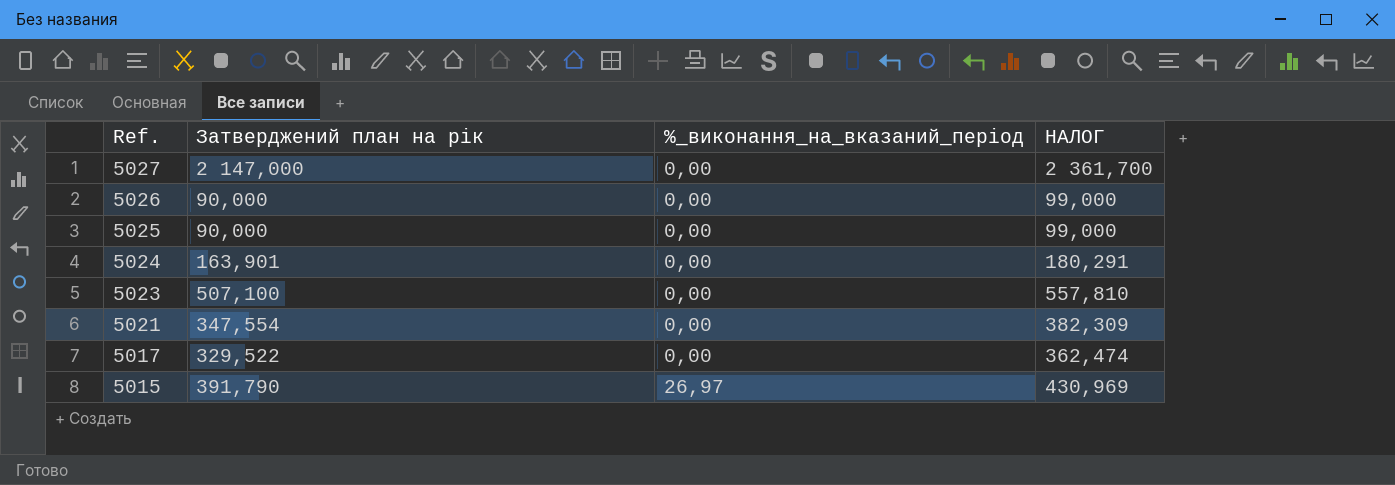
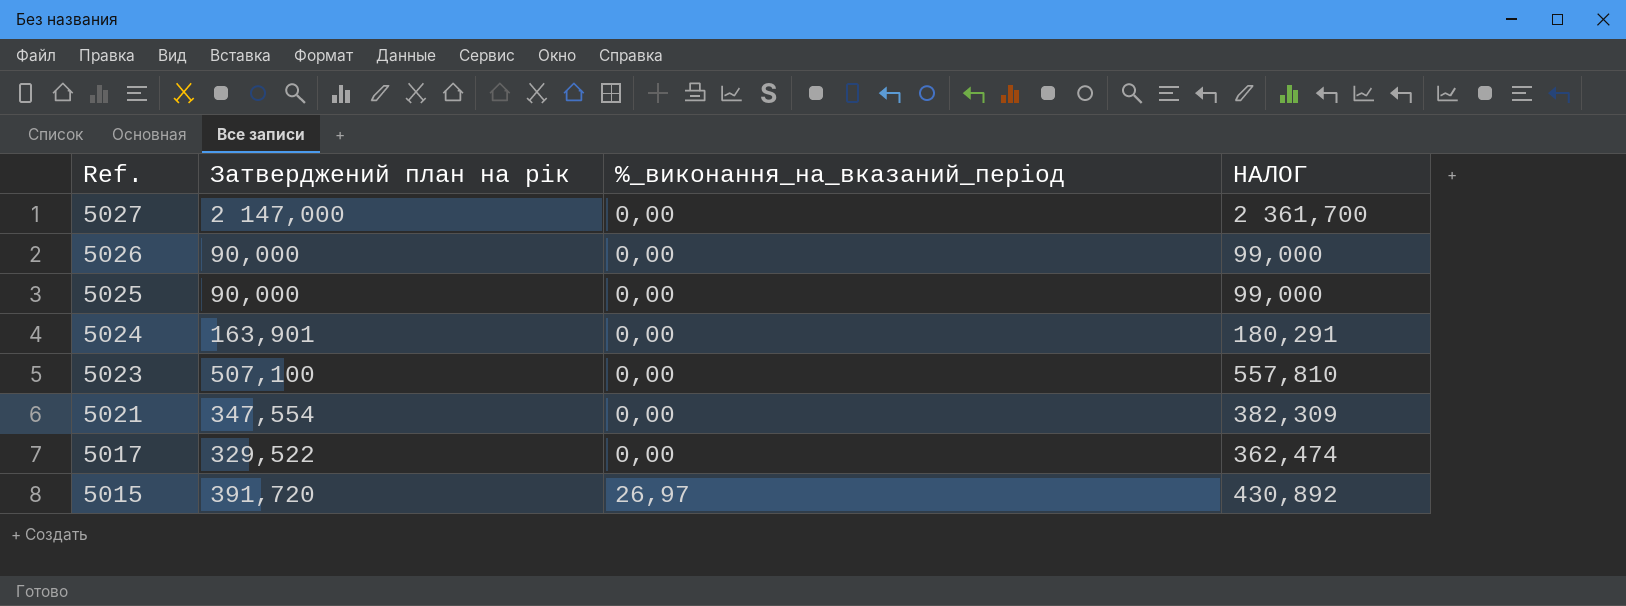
5015 | Затверджений план на рік: 391,790 -> 391,720
5015 | НАЛОГ: 430,969 -> 430,892

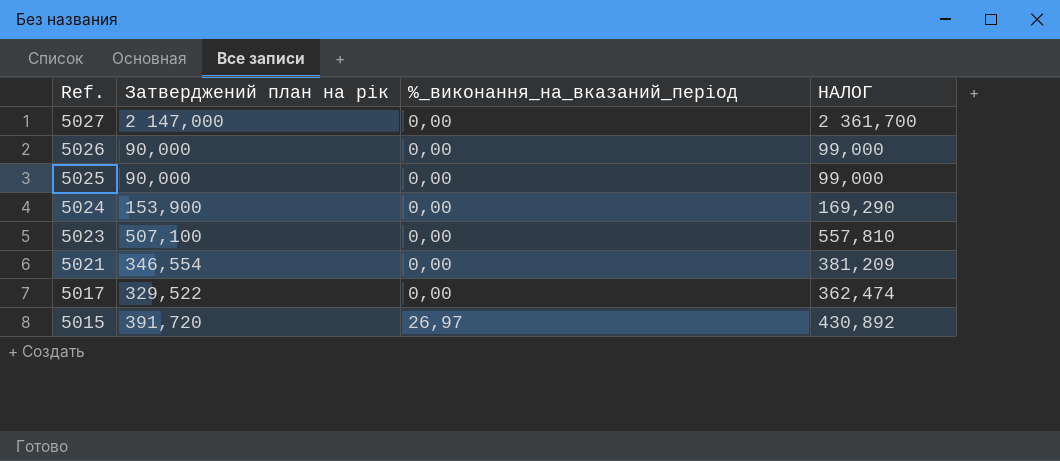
5024 | Затверджений план на рік: 163,901 -> 153,900
5024 | НАЛОГ: 180,291 -> 169,290
5021 | Затверджений план на рік: 347,554 -> 346,554
5021 | НАЛОГ: 382,309 -> 381,209

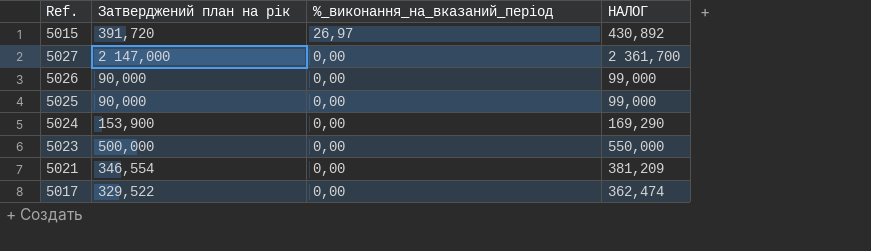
row order: Ref. descending -> %_виконання_на_вказаний_період descending
5023 | Затверджений план на рік: 507,100 -> 500,000
5023 | НАЛОГ: 557,810 -> 550,000

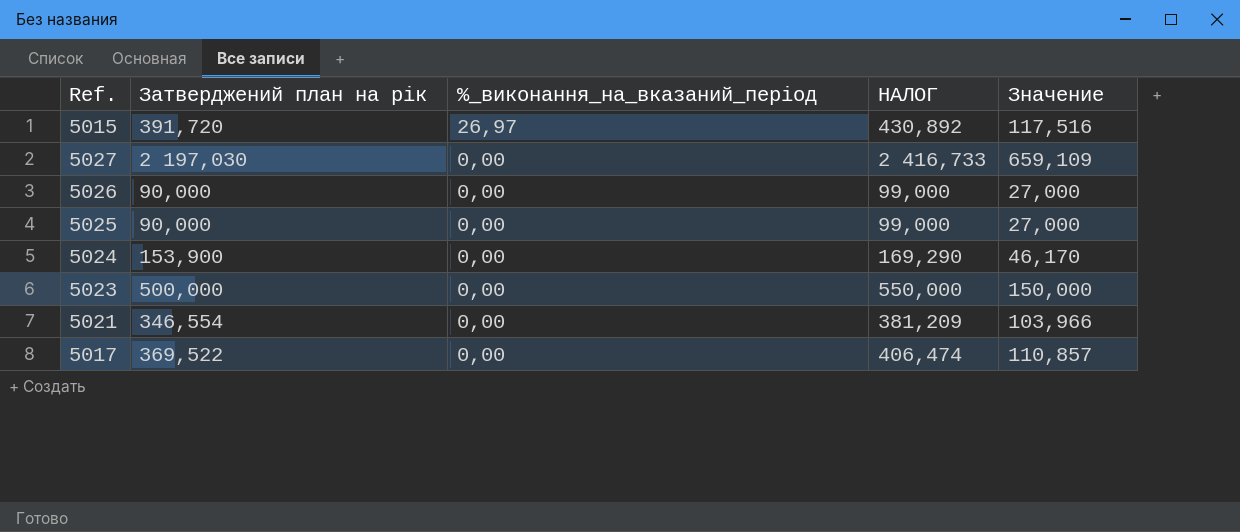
column Значение | formula: none -> [Затверджений план на рік] * 0,3
5027 | Затверджений план на рік: 2 147,000 -> 2 197,030
5027 | НАЛОГ: 2 361,700 -> 2 416,733
5017 | Затверджений план на рік: 329,522 -> 369,522
5017 | НАЛОГ: 362,474 -> 406,474

